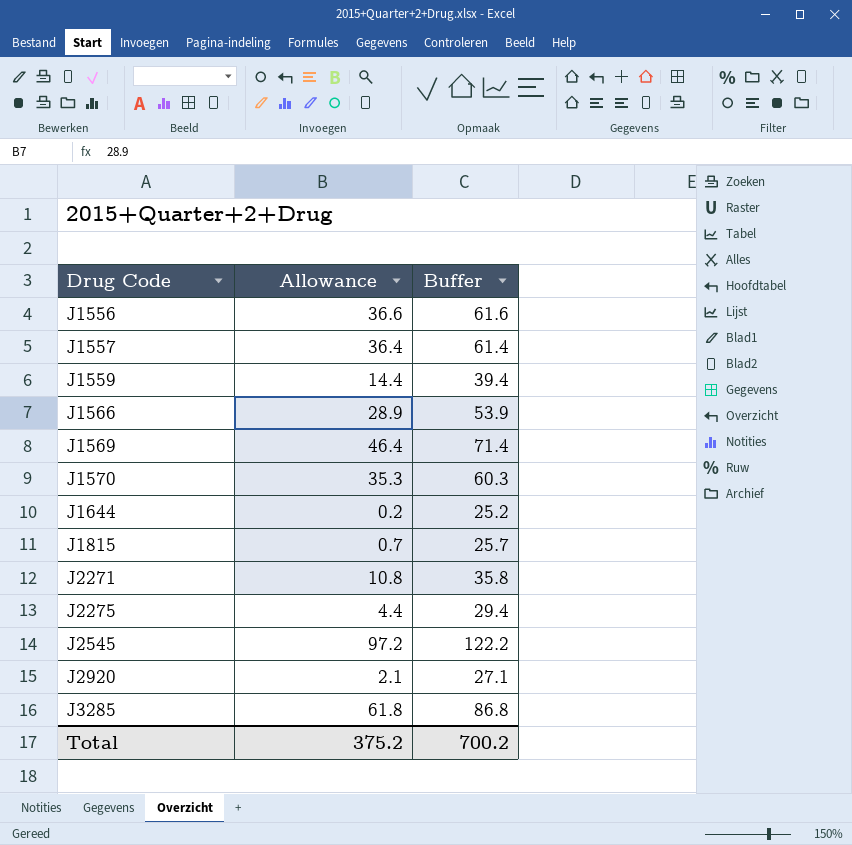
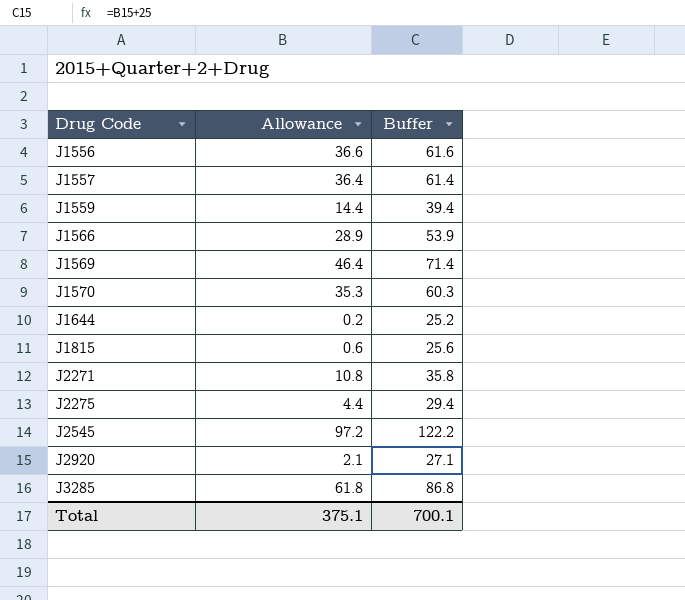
J1815 | Allowance: 0.7 -> 0.6
J1815 | Buffer: 25.7 -> 25.6
Total | Allowance: 375.2 -> 375.1
Total | Buffer: 700.2 -> 700.1

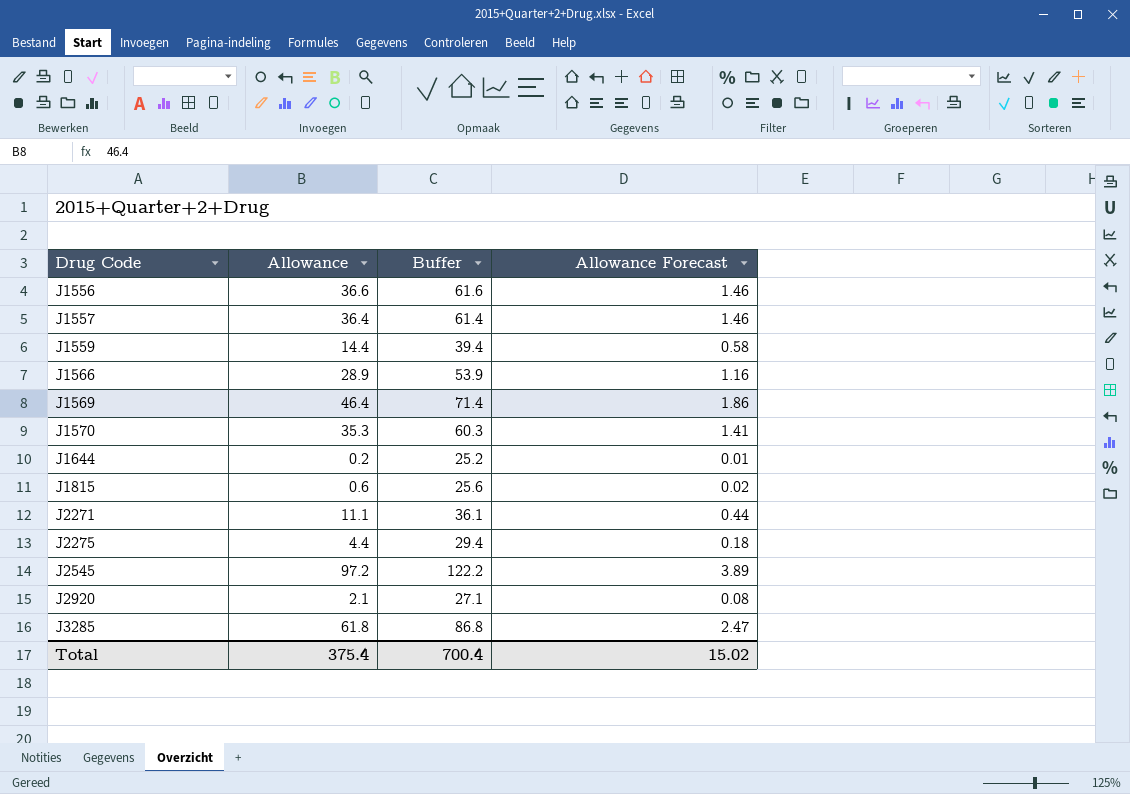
column Allowance Forecast | formula: none -> [Allowance] * 0.04
J2271 | Allowance: 10.8 -> 11.1
J2271 | Buffer: 35.8 -> 36.1
Total | Allowance: 375.1 -> 375.4
Total | Buffer: 700.1 -> 700.4

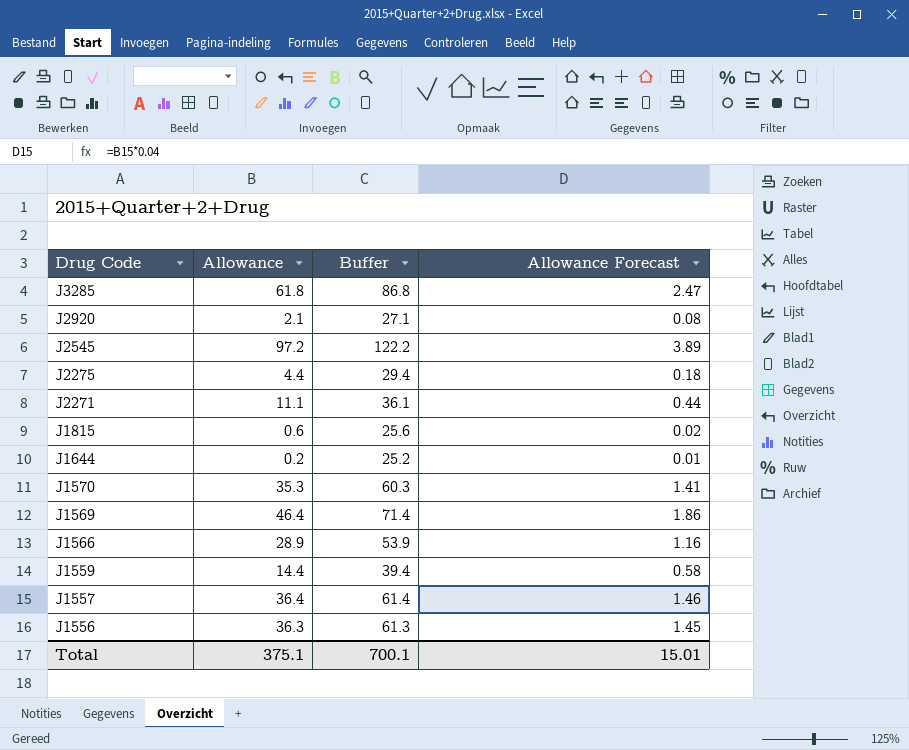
row order: Drug Code ascending -> Drug Code descending
J1556 | Allowance: 36.6 -> 36.3
J1556 | Buffer: 61.6 -> 61.3
J1556 | Allowance Forecast: 1.46 -> 1.45
Total | Allowance: 375.4 -> 375.1
Total | Buffer: 700.4 -> 700.1
Total | Allowance Forecast: 15.02 -> 15.01

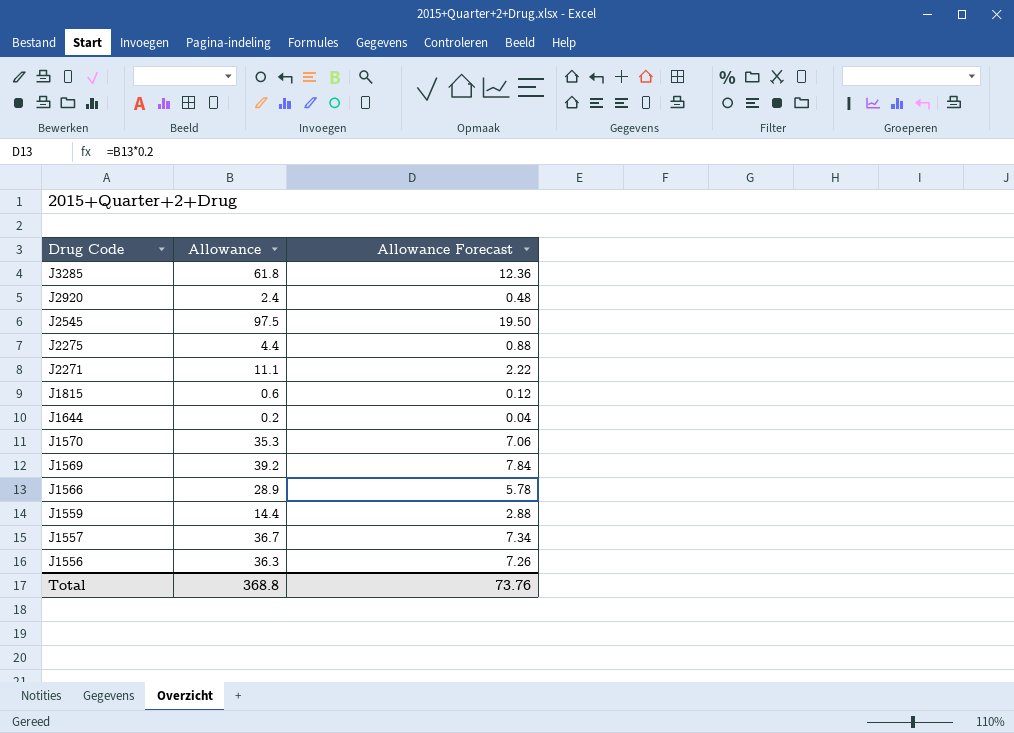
column Buffer | formula: [Allowance] + 25 -> none
column Allowance Forecast | formula: [Allowance] * 0.04 -> [Allowance] * 0.2
J2920 | Allowance: 2.1 -> 2.4
J2545 | Allowance: 97.2 -> 97.5
J1569 | Allowance: 46.4 -> 39.2
J1557 | Allowance: 36.4 -> 36.7
Total | Allowance: 375.1 -> 368.8
Total | Allowance Forecast: 15.01 -> 73.76

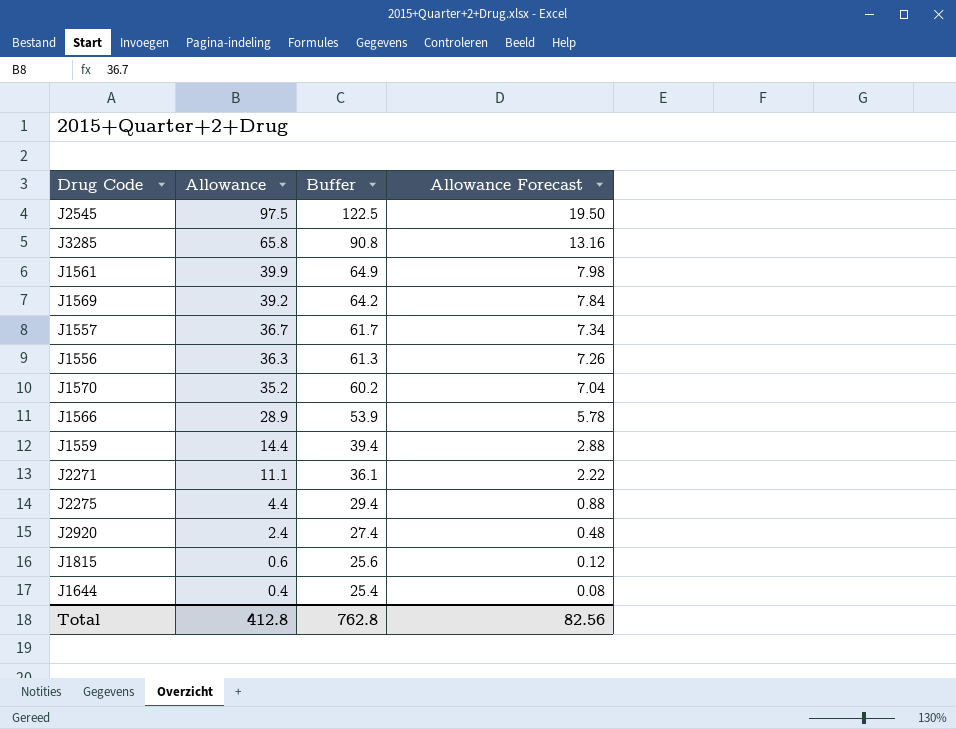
row order: Drug Code descending -> Allowance descending
column Buffer | formula: none -> [Allowance] + 25
J3285 | Allowance: 61.8 -> 65.8
J3285 | Allowance Forecast: 12.36 -> 13.16
row J1561: none -> 39.9 | 64.9 | 7.98
J1570 | Allowance: 35.3 -> 35.2
J1570 | Allowance Forecast: 7.06 -> 7.04
J1644 | Allowance: 0.2 -> 0.4
J1644 | Allowance Forecast: 0.04 -> 0.08
Total | Allowance: 368.8 -> 412.8
Total | Allowance Forecast: 73.76 -> 82.56

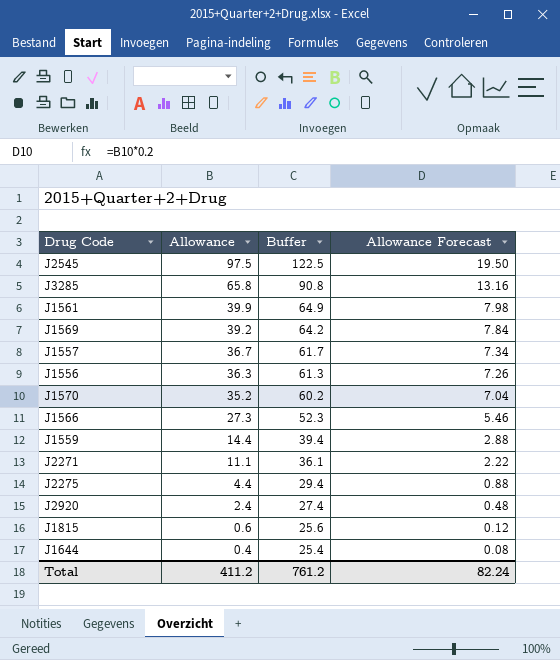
J1566 | Allowance: 28.9 -> 27.3
J1566 | Buffer: 53.9 -> 52.3
J1566 | Allowance Forecast: 5.78 -> 5.46
Total | Allowance: 412.8 -> 411.2
Total | Buffer: 762.8 -> 761.2
Total | Allowance Forecast: 82.56 -> 82.24

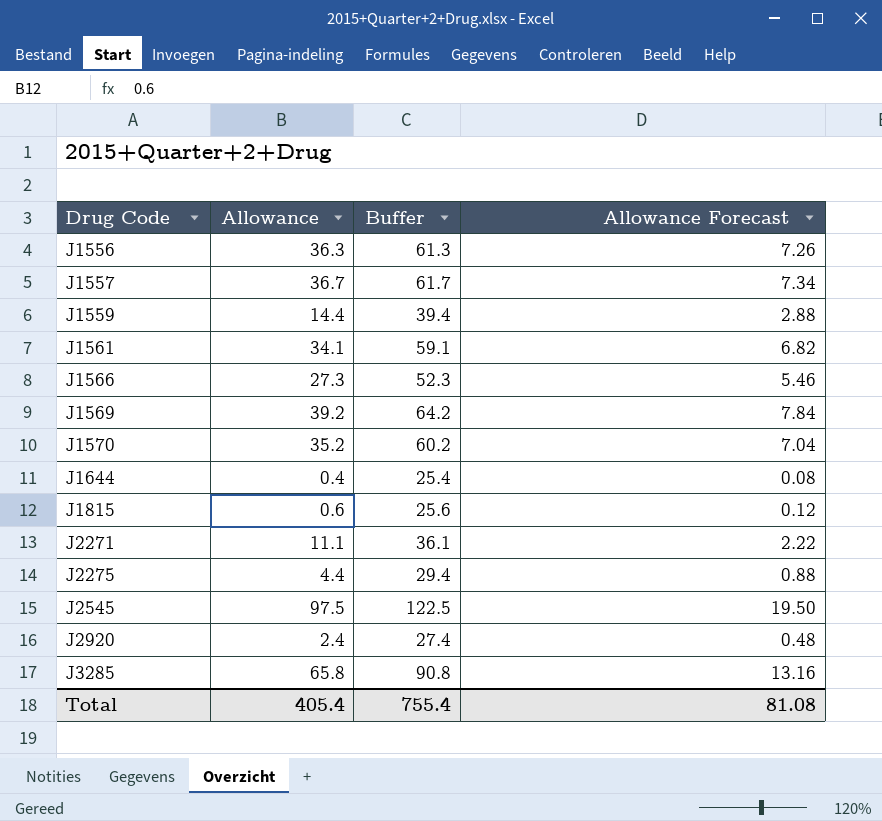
row order: Allowance descending -> Drug Code ascending
J1561 | Allowance: 39.9 -> 34.1
J1561 | Buffer: 64.9 -> 59.1
J1561 | Allowance Forecast: 7.98 -> 6.82
Total | Allowance: 411.2 -> 405.4
Total | Buffer: 761.2 -> 755.4
Total | Allowance Forecast: 82.24 -> 81.08

